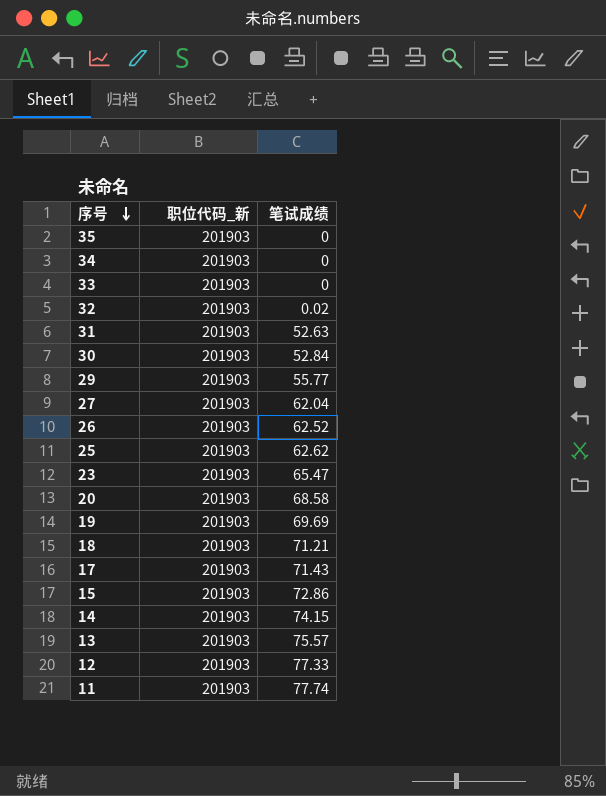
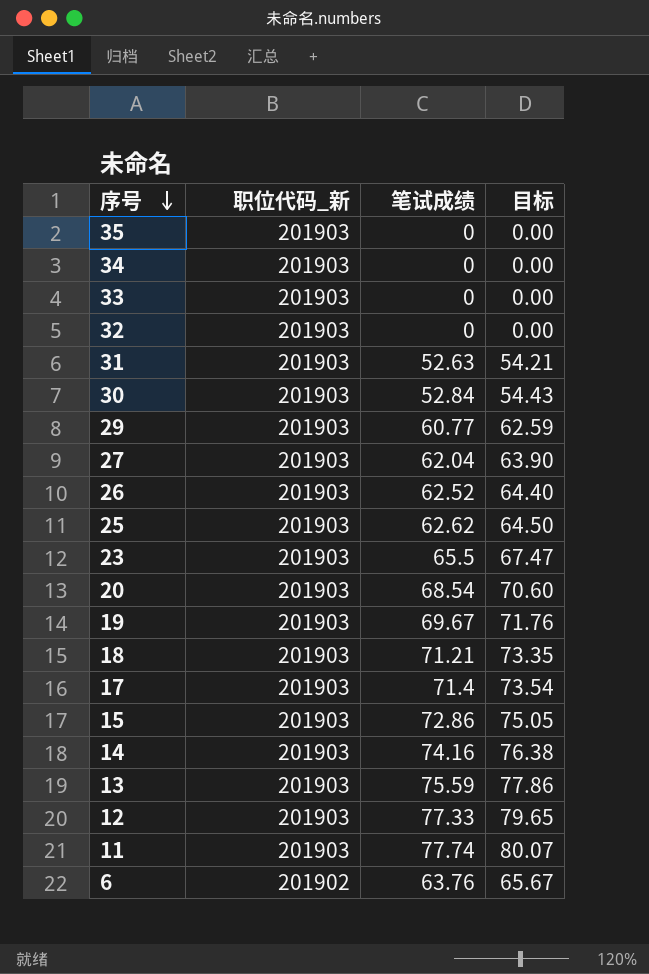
column 目标 | formula: none -> [笔试成绩] * 1.03
32 | 笔试成绩: 0.02 -> 0
29 | 笔试成绩: 55.77 -> 60.77
23 | 笔试成绩: 65.47 -> 65.5
20 | 笔试成绩: 68.58 -> 68.54
19 | 笔试成绩: 69.69 -> 69.67
17 | 笔试成绩: 71.43 -> 71.4
14 | 笔试成绩: 74.15 -> 74.16
13 | 笔试成绩: 75.57 -> 75.59
row 6: none -> 201902 | 63.76 | 65.67

